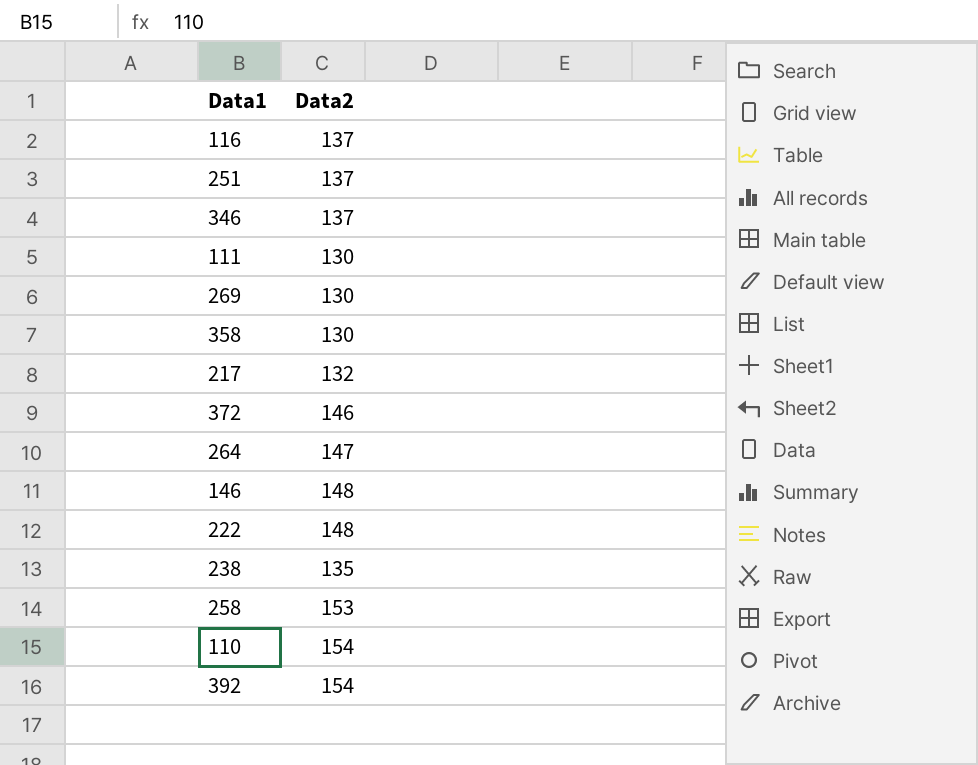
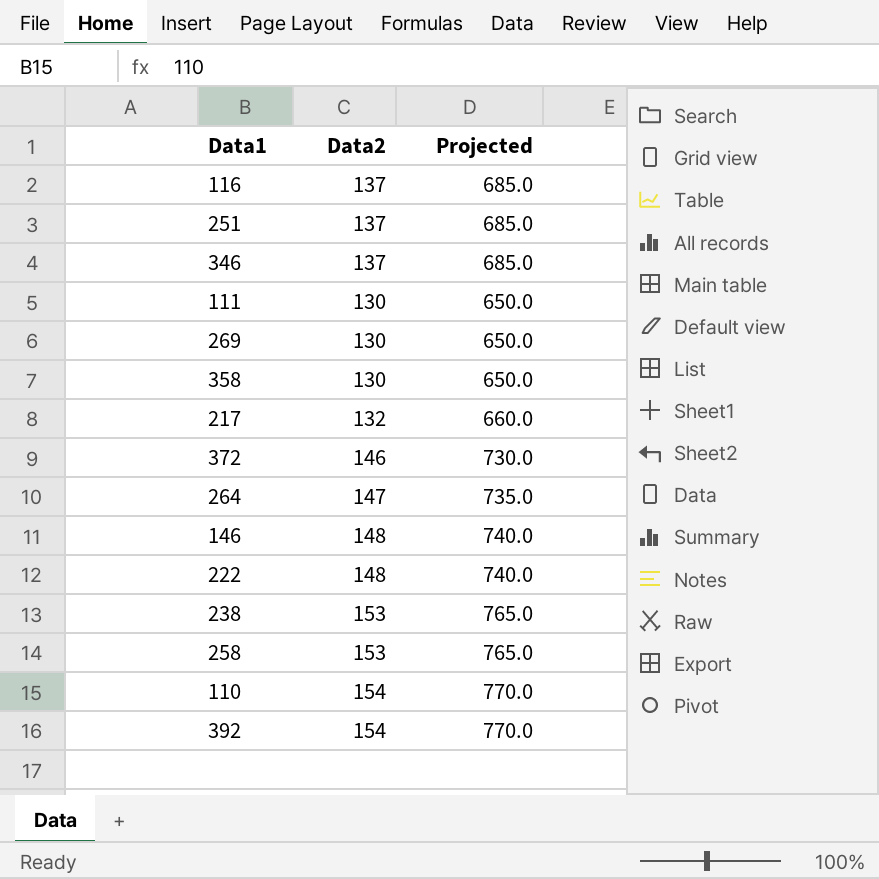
column Projected | formula: none -> [Data2] * 5
238 | Data2: 135 -> 153

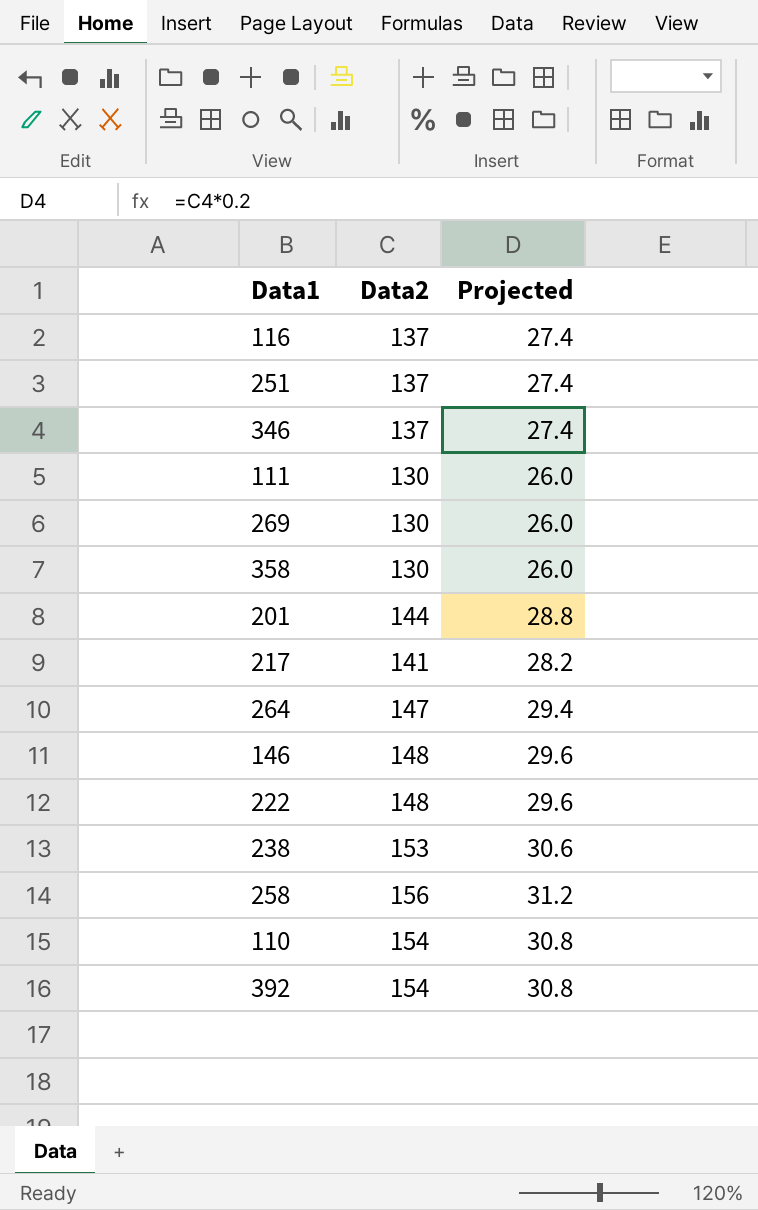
column Projected | formula: [Data2] * 5 -> [Data2] * 0.2
row 372: 146 | 730.0 -> none
row 201: none -> 144 | 28.8
217 | Data2: 132 -> 141
258 | Data2: 153 -> 156

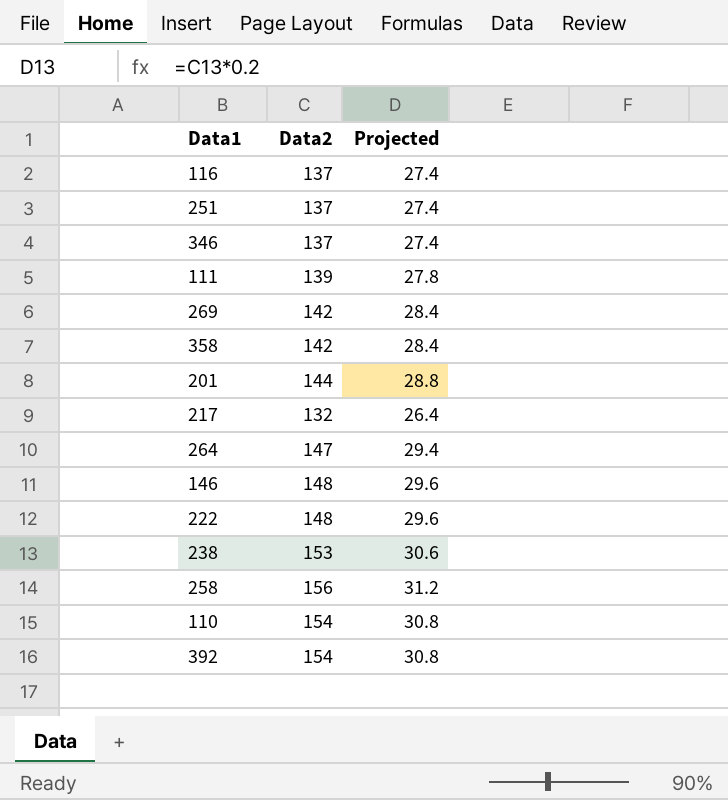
111 | Data2: 130 -> 139
111 | Projected: 26.0 -> 27.8
269 | Data2: 130 -> 142
269 | Projected: 26.0 -> 28.4
358 | Data2: 130 -> 142
358 | Projected: 26.0 -> 28.4
217 | Data2: 141 -> 132
217 | Projected: 28.2 -> 26.4

